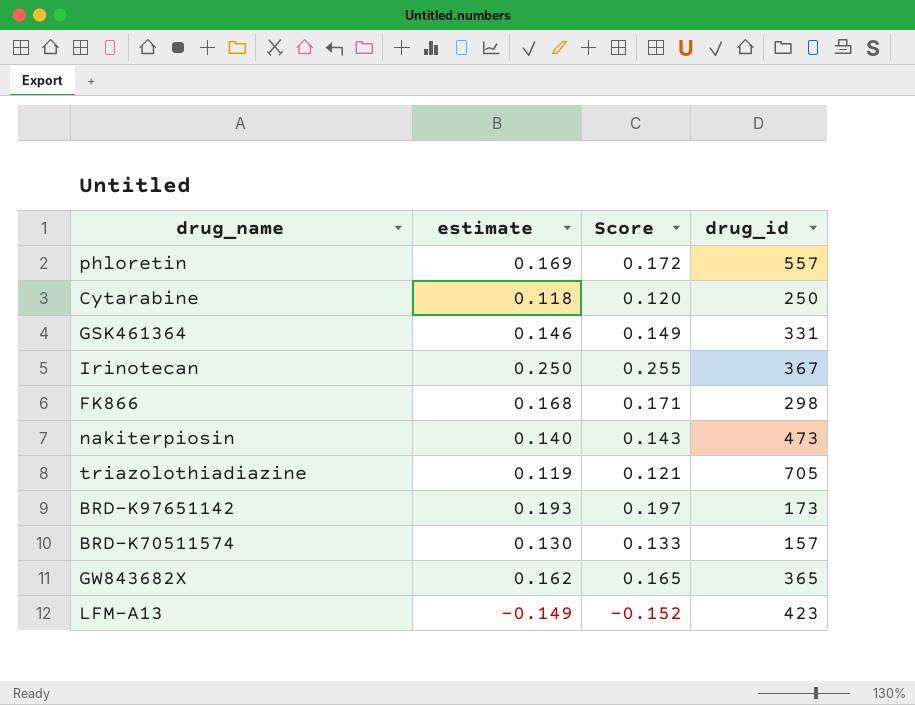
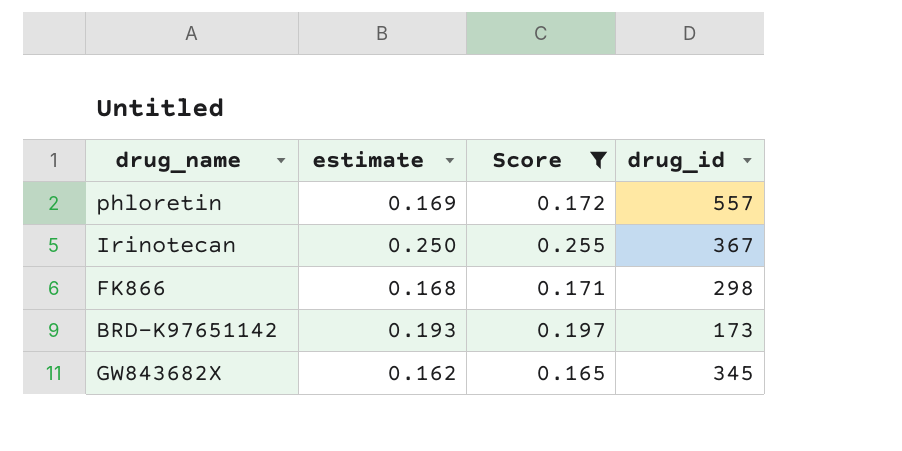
filter: none -> Score >= 0.165
GW843682X | drug_id: 365 -> 345

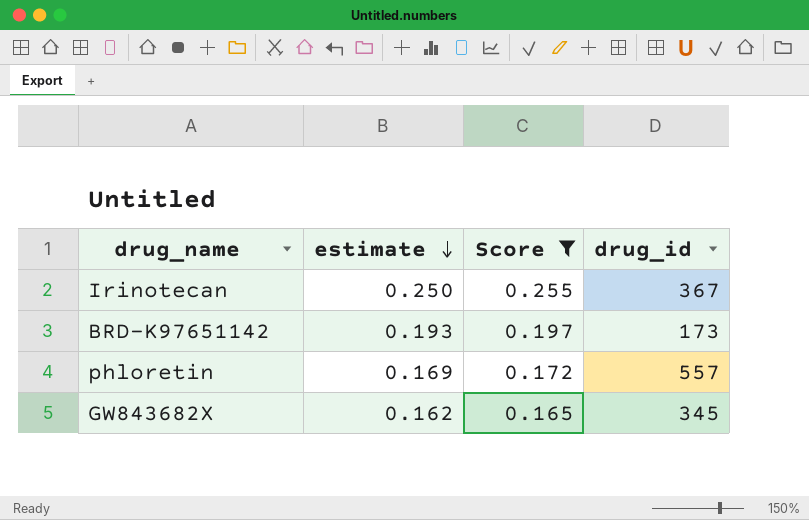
row order: none -> estimate descending
row FK866: 0.168 | 0.171 | 298 -> none

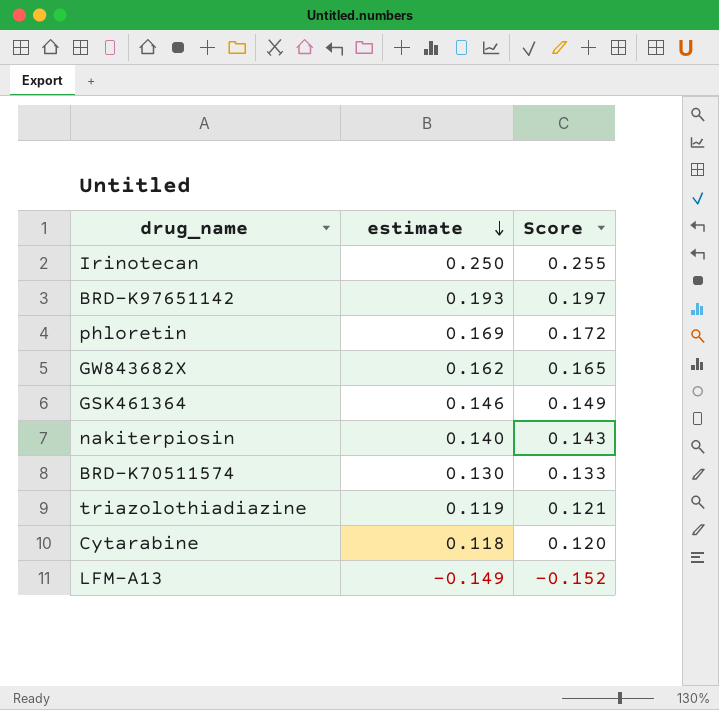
filter: Score >= 0.165 -> none
column drug_id | position: 4 -> none

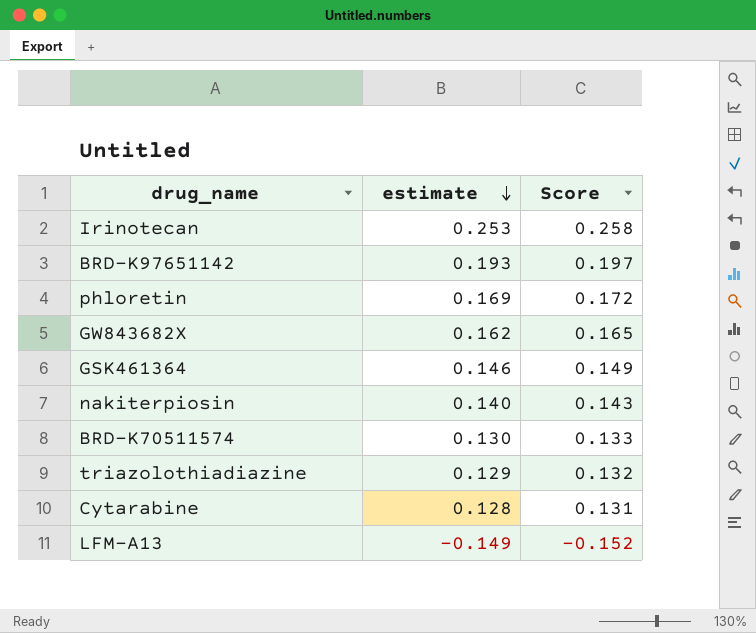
Irinotecan | estimate: 0.250 -> 0.253
Irinotecan | Score: 0.255 -> 0.258
triazolothiadiazine | estimate: 0.119 -> 0.129
triazolothiadiazine | Score: 0.121 -> 0.132
Cytarabine | estimate: 0.118 -> 0.128
Cytarabine | Score: 0.120 -> 0.131

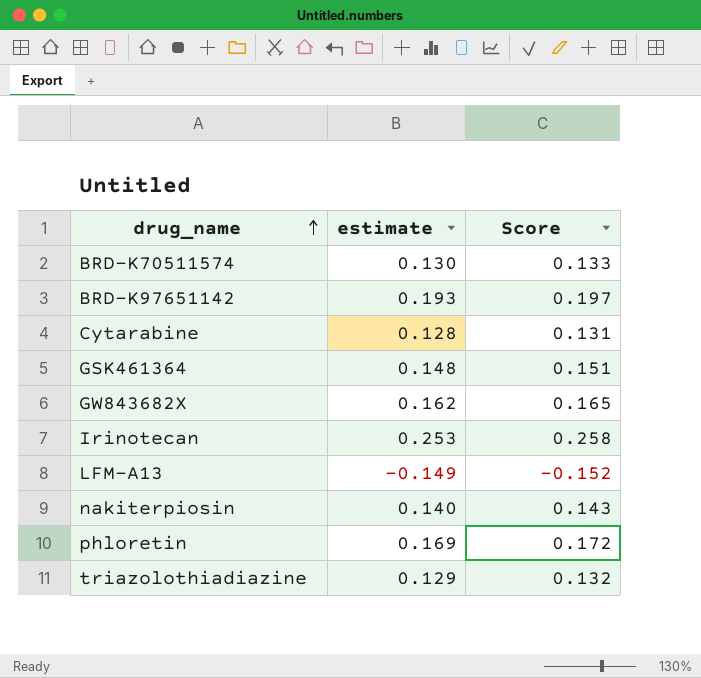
row order: estimate descending -> drug_name ascending
GSK461364 | estimate: 0.146 -> 0.148
GSK461364 | Score: 0.149 -> 0.151

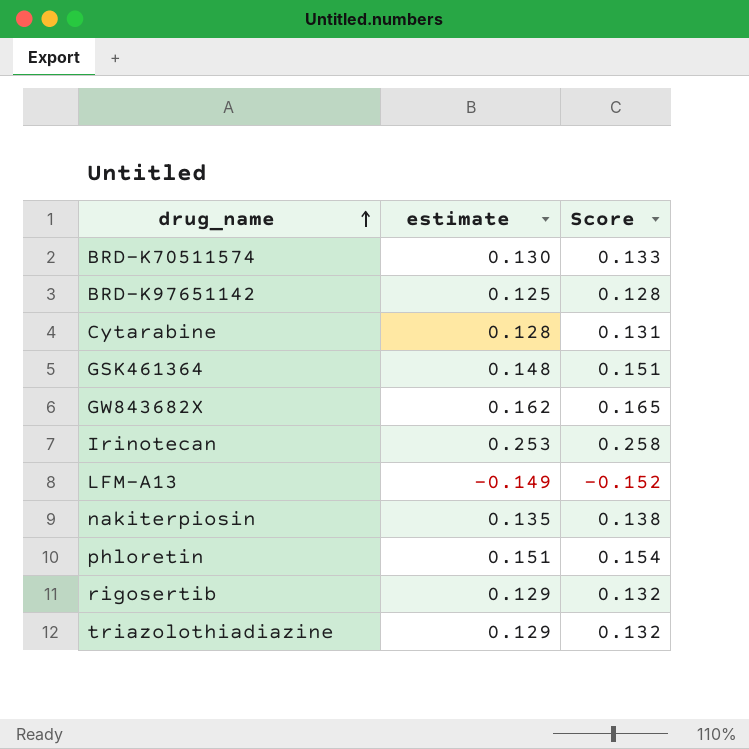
BRD-K97651142 | estimate: 0.193 -> 0.125
BRD-K97651142 | Score: 0.197 -> 0.128
nakiterpiosin | estimate: 0.140 -> 0.135
nakiterpiosin | Score: 0.143 -> 0.138
phloretin | estimate: 0.169 -> 0.151
phloretin | Score: 0.172 -> 0.154
row rigosertib: none -> 0.129 | 0.132

